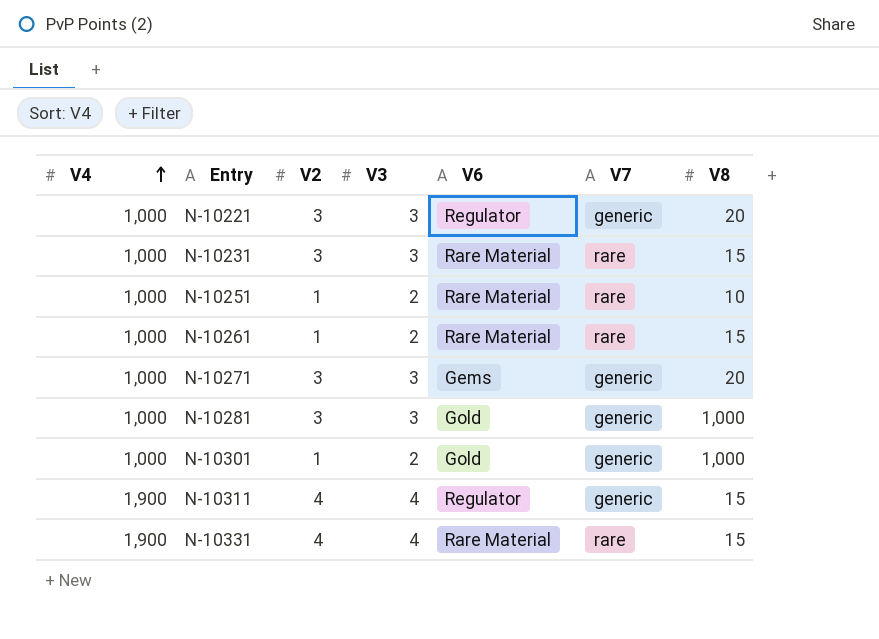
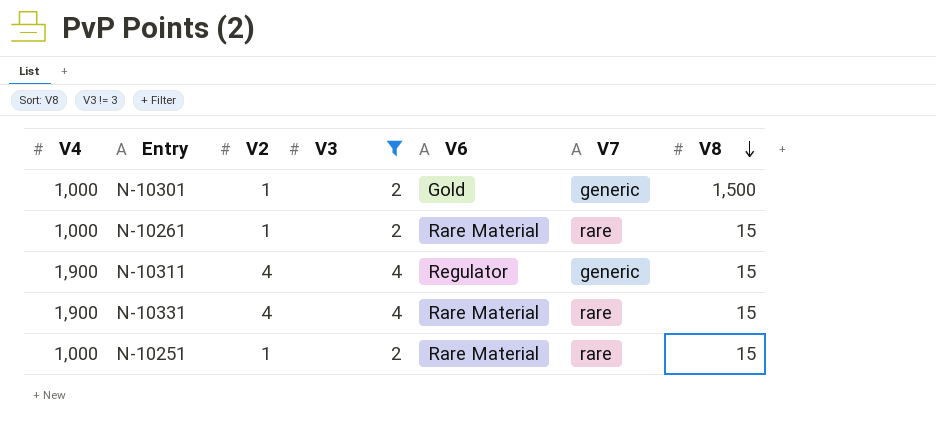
filter: none -> V3 != 3
row order: V4 ascending -> V8 descending
N-10301 | V8: 1,000 -> 1,500
N-10251 | V8: 10 -> 15

